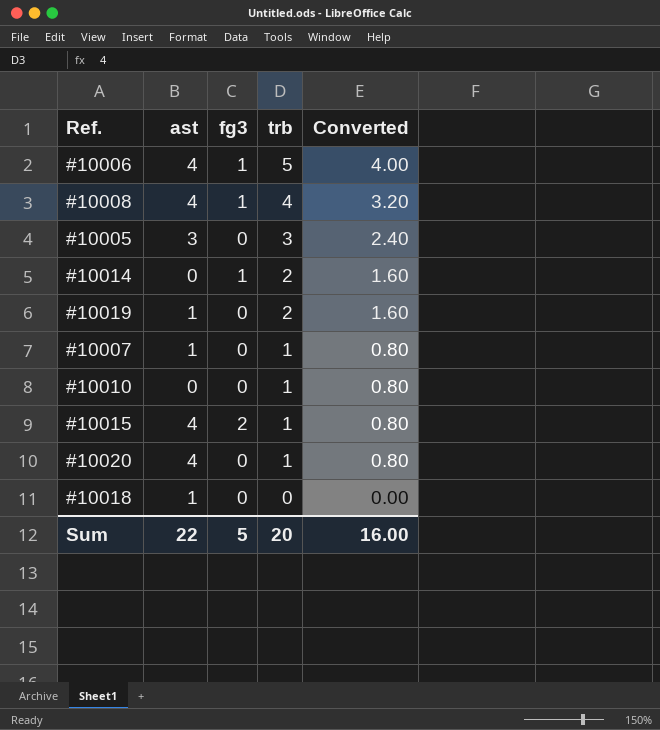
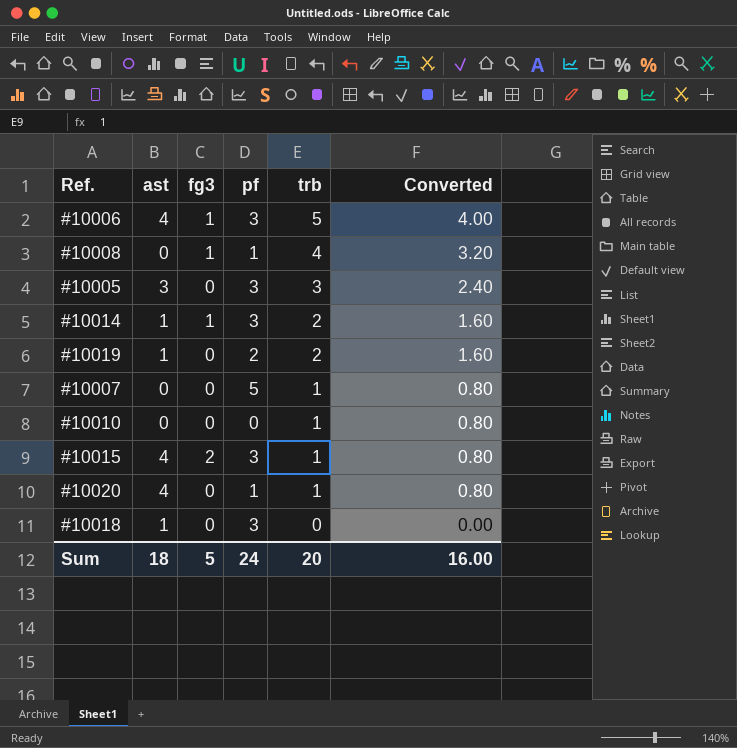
column pf | position: none -> 4
#10008 | ast: 4 -> 0
#10014 | ast: 0 -> 1
#10007 | ast: 1 -> 0
Sum | ast: 22 -> 18

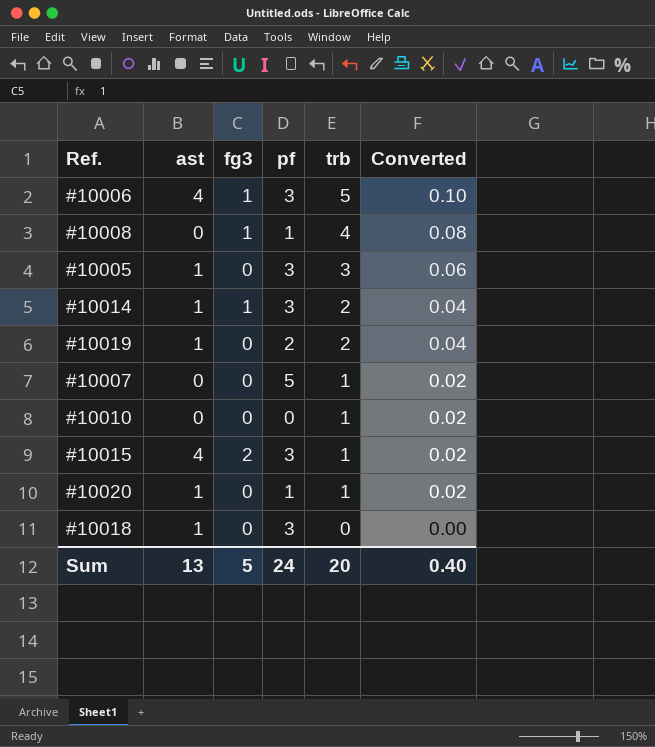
column Converted | formula: [trb] * 0.8 -> [trb] * 0.02
#10005 | ast: 3 -> 1
#10020 | ast: 4 -> 1
Sum | ast: 18 -> 13
Sum | Converted: 16.00 -> 0.40

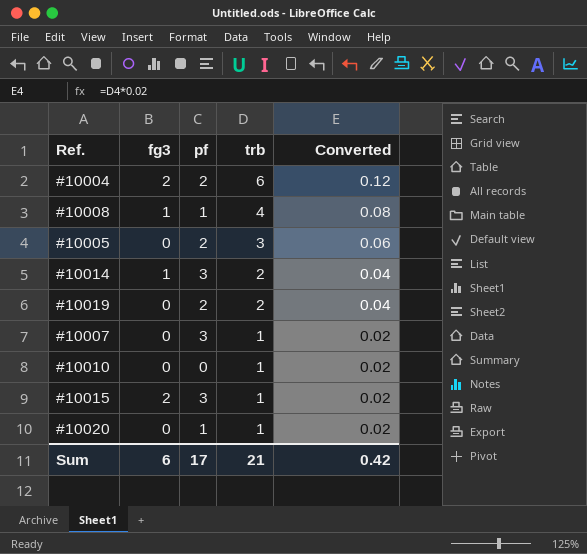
column ast | position: 2 -> none
row #10006: 4 | 1 | 3 | 5 | 0.10 -> none
row #10018: 1 | 0 | 3 | 0 | 0.00 -> none
row #10004: none -> 2 | 2 | 6 | 0.12
#10005 | pf: 3 -> 2
#10007 | pf: 5 -> 3
Sum | fg3: 5 -> 6
Sum | pf: 24 -> 17
Sum | trb: 20 -> 21
Sum | Converted: 0.40 -> 0.42

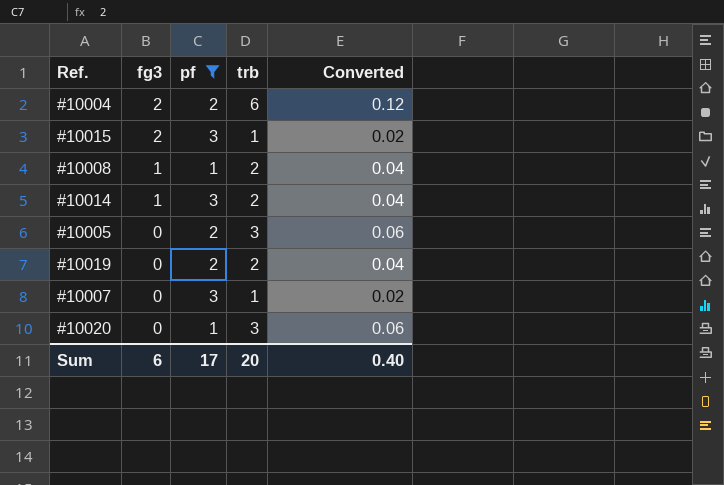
filter: none -> pf != 0
row order: trb descending -> fg3 descending
#10008 | trb: 4 -> 2
#10008 | Converted: 0.08 -> 0.04
#10020 | trb: 1 -> 3
#10020 | Converted: 0.02 -> 0.06
Sum | trb: 21 -> 20
Sum | Converted: 0.42 -> 0.40

